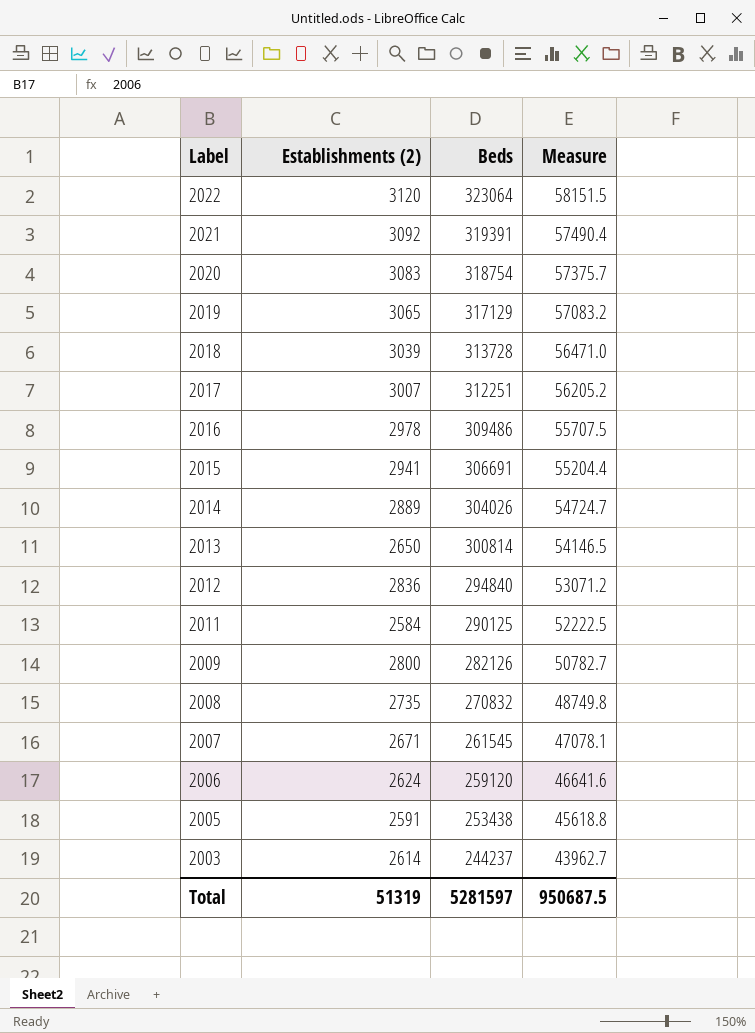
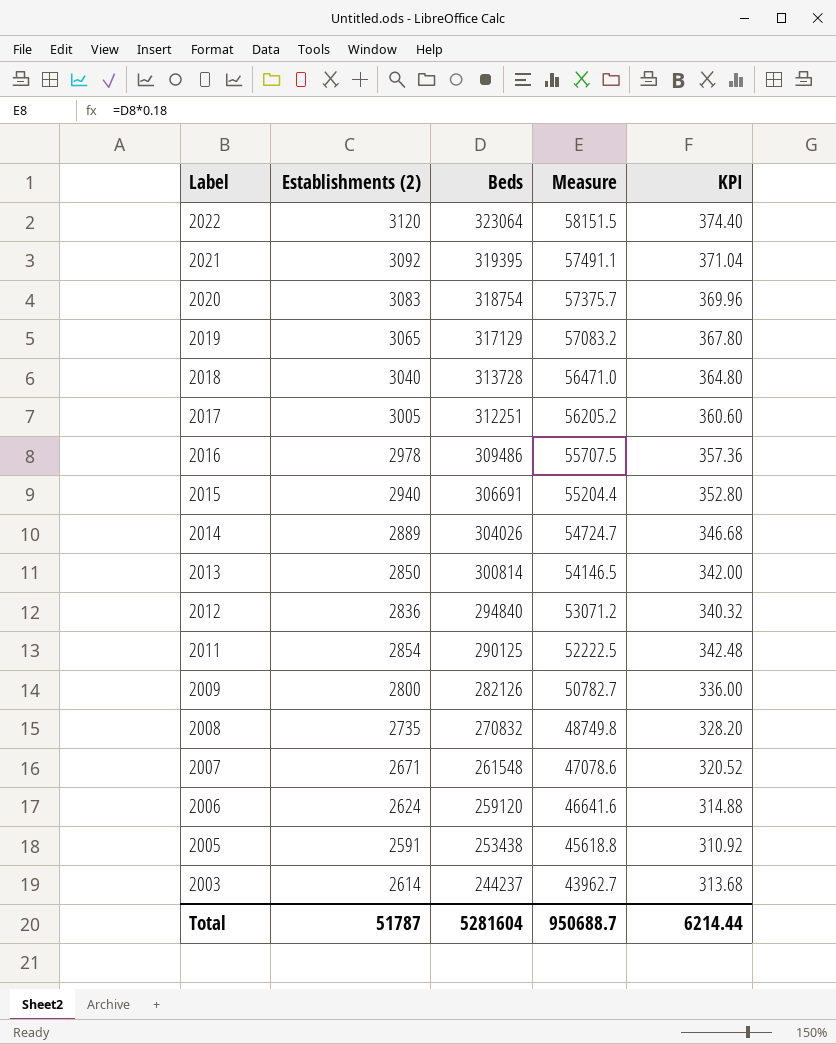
column KPI | formula: none -> [Establishments (2)] * 0.12
2021 | Beds: 319391 -> 319395
2021 | Measure: 57490.4 -> 57491.1
2018 | Establishments (2): 3039 -> 3040
2017 | Establishments (2): 3007 -> 3005
2015 | Establishments (2): 2941 -> 2940
2013 | Establishments (2): 2650 -> 2850
2011 | Establishments (2): 2584 -> 2854
2007 | Beds: 261545 -> 261548
2007 | Measure: 47078.1 -> 47078.6
Total | Establishments (2): 51319 -> 51787
Total | Beds: 5281597 -> 5281604
Total | Measure: 950687.5 -> 950688.7

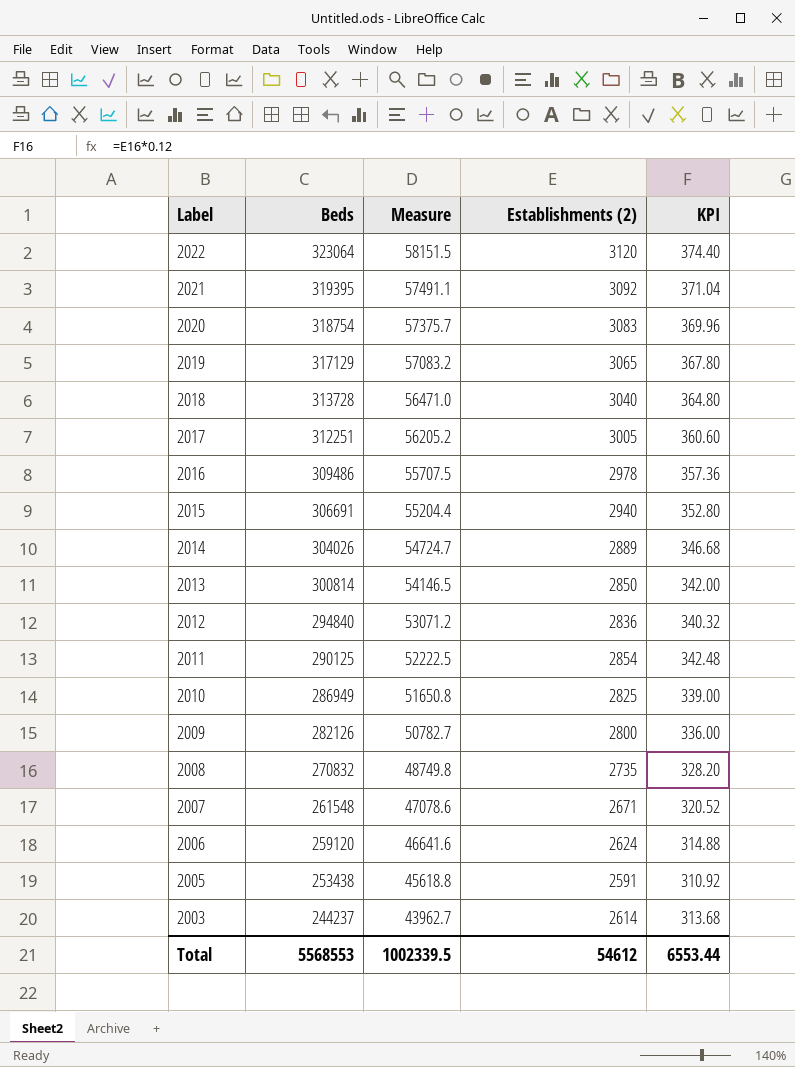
column Establishments (2) | position: 2 -> 4
row 2010: none -> 286949 | 51650.8 | 2825 | 339.00
Total | Beds: 5281604 -> 5568553
Total | Measure: 950688.7 -> 1002339.5
Total | Establishments (2): 51787 -> 54612
Total | KPI: 6214.44 -> 6553.44

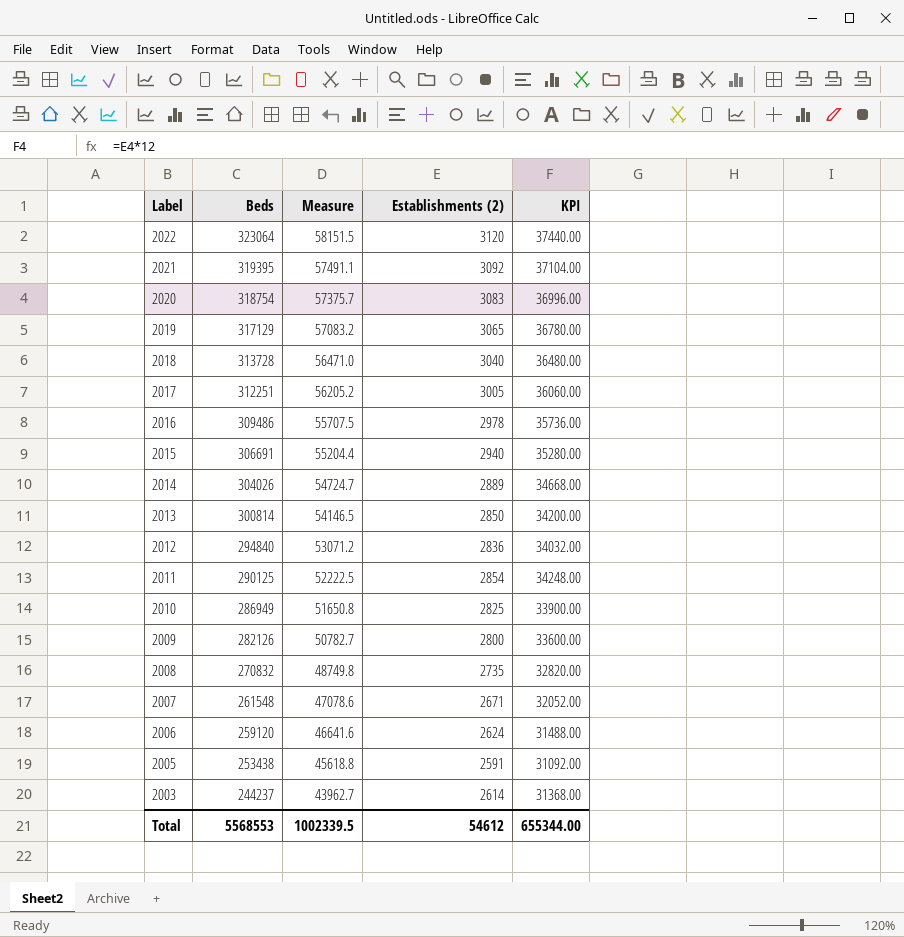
column KPI | formula: [Establishments (2)] * 0.12 -> [Establishments (2)] * 12
Total | KPI: 6553.44 -> 655344.00

